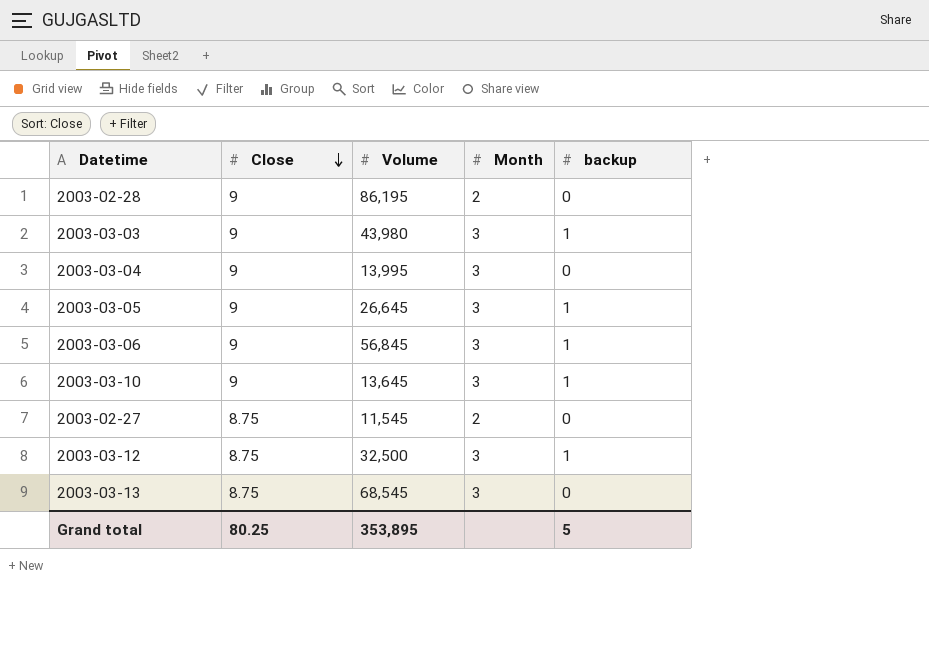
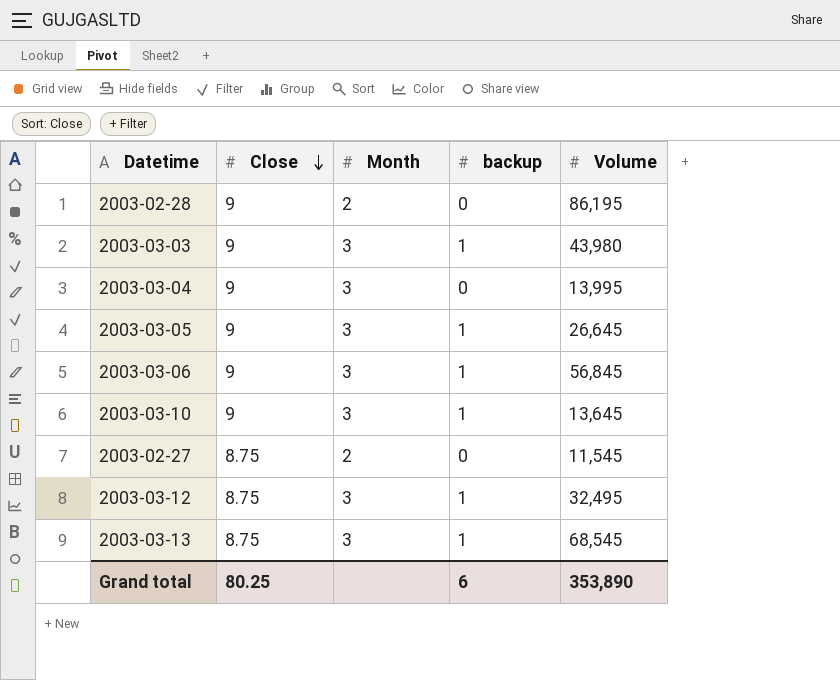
column Volume | position: 3 -> 5
2003-03-12 | Volume: 32,500 -> 32,495
2003-03-13 | backup: 0 -> 1
Grand total | backup: 5 -> 6
Grand total | Volume: 353,895 -> 353,890

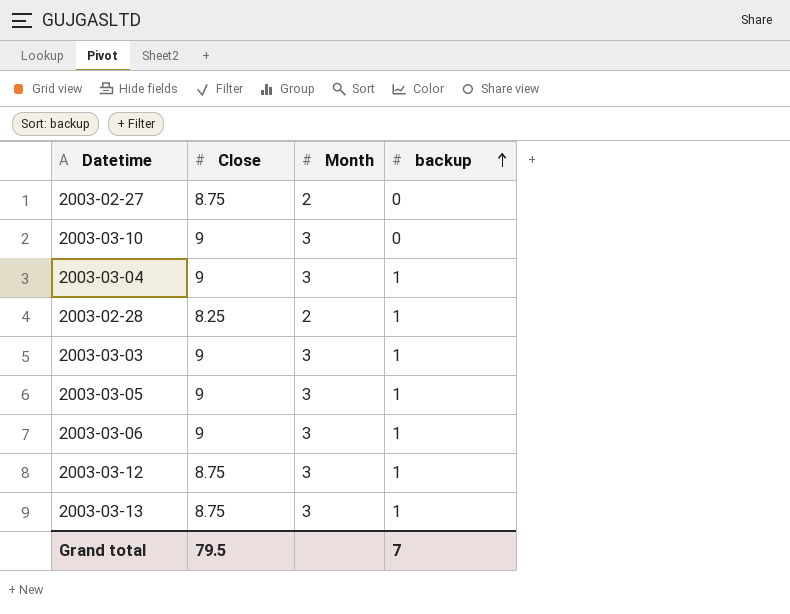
row order: Close descending -> backup ascending
column Volume | position: 5 -> none
2003-03-10 | backup: 1 -> 0
2003-03-04 | backup: 0 -> 1
2003-02-28 | Close: 9 -> 8.25
2003-02-28 | backup: 0 -> 1
Grand total | Close: 80.25 -> 79.5
Grand total | backup: 6 -> 7

